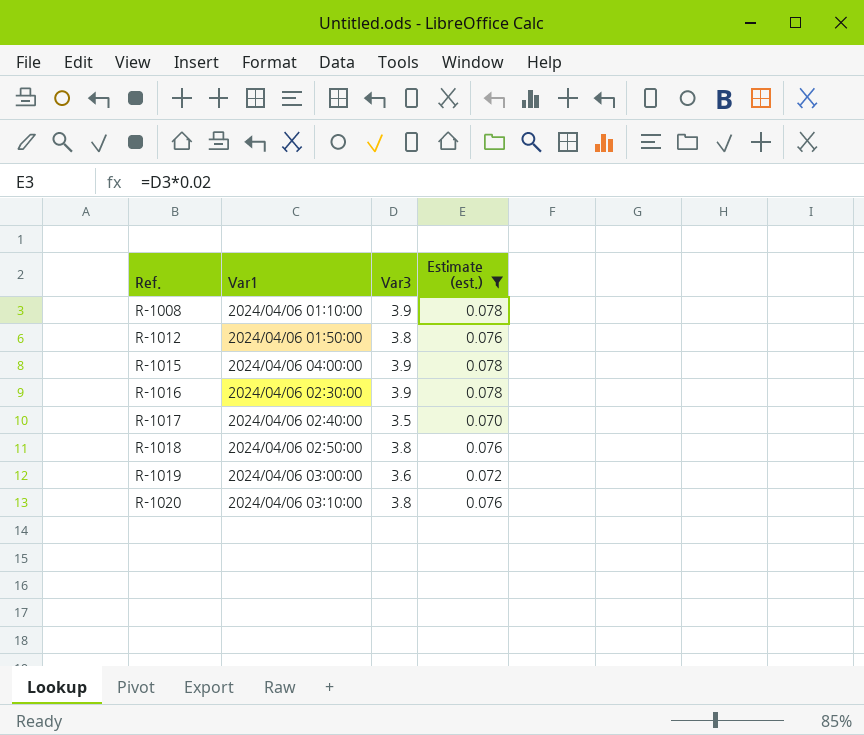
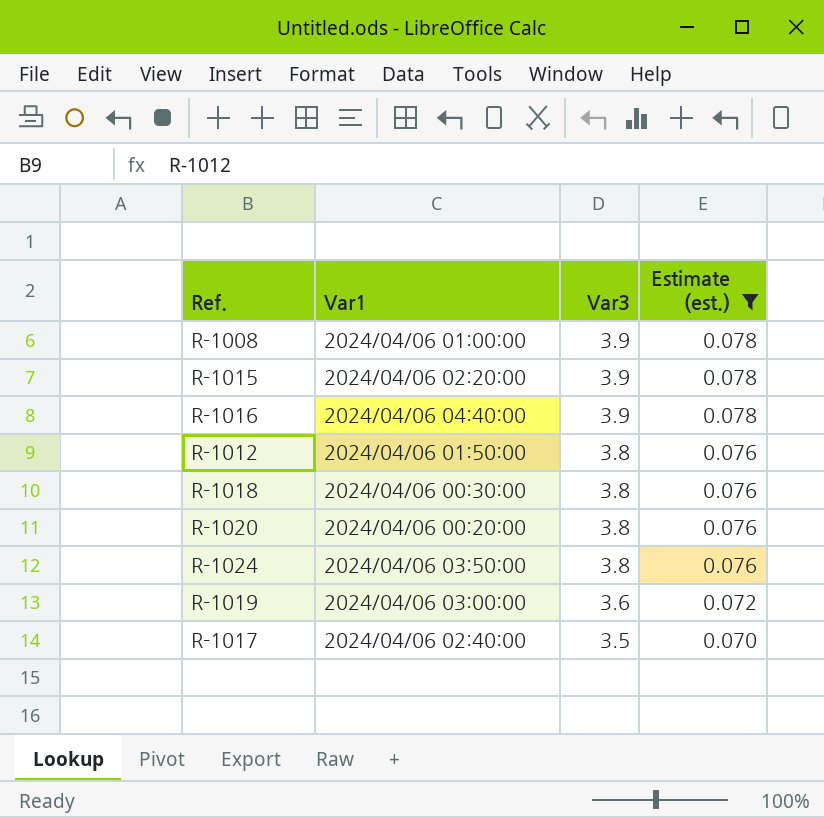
row order: Ref. ascending -> Var3 descending
R-1008 | Var1: 2024/04/06 01:10:00 -> 2024/04/06 01:00:00
R-1015 | Var1: 2024/04/06 04:00:00 -> 2024/04/06 02:20:00
R-1016 | Var1: 2024/04/06 02:30:00 -> 2024/04/06 04:40:00
R-1018 | Var1: 2024/04/06 02:50:00 -> 2024/04/06 00:30:00
R-1020 | Var1: 2024/04/06 03:10:00 -> 2024/04/06 00:20:00
row R-1024: none -> 2024/04/06 03:50:00 | 3.8 | 0.076

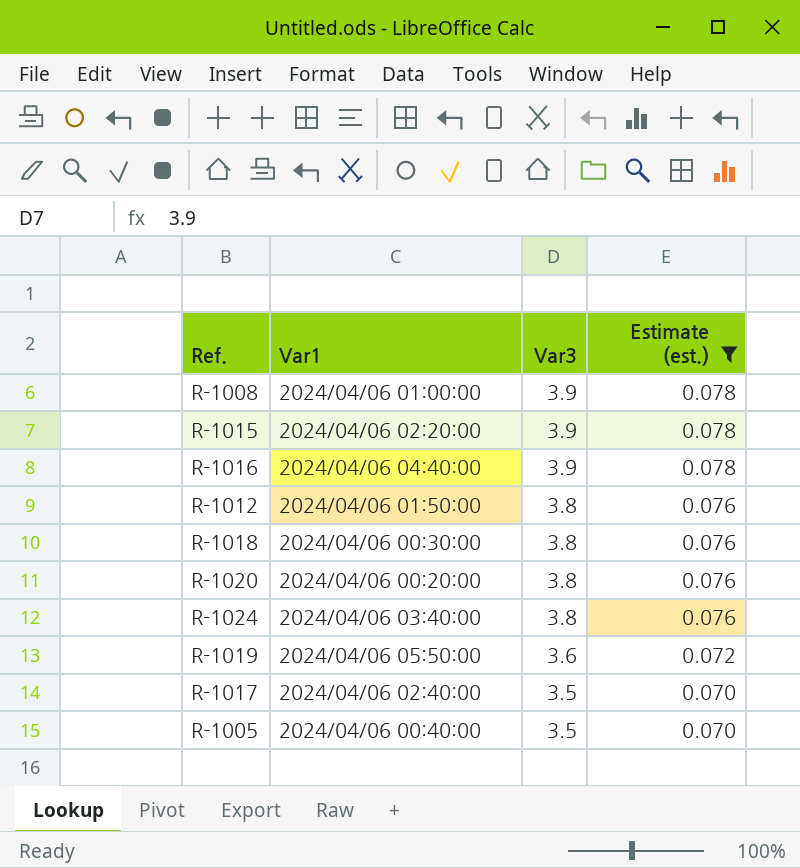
R-1024 | Var1: 2024/04/06 03:50:00 -> 2024/04/06 03:40:00
R-1019 | Var1: 2024/04/06 03:00:00 -> 2024/04/06 05:50:00
row R-1005: none -> 2024/04/06 00:40:00 | 3.5 | 0.070

